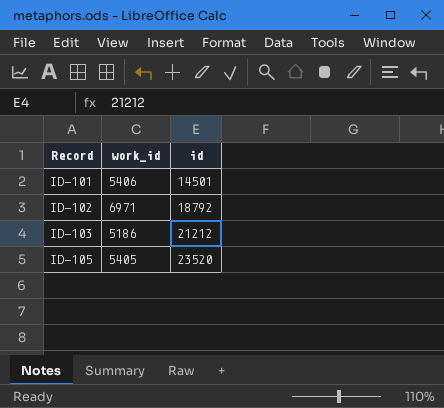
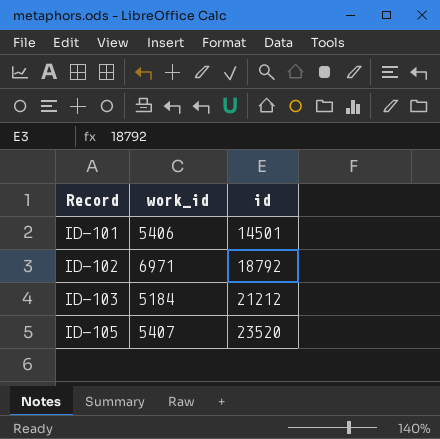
ID-103 | work_id: 5186 -> 5184
ID-105 | work_id: 5405 -> 5407

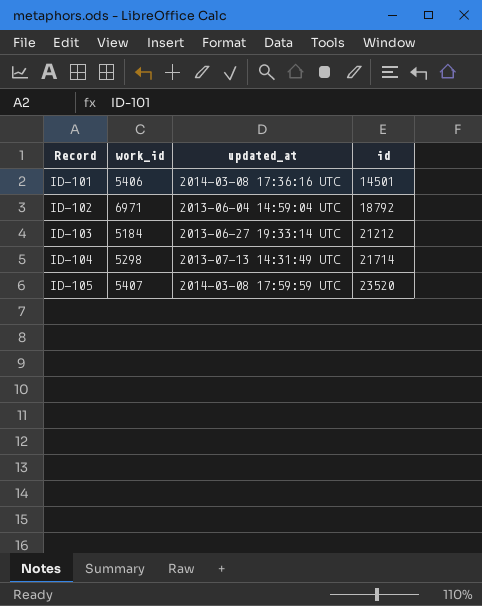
column updated_at | position: none -> 3
row ID-104: none -> 5298 | 2013-07-13 14:31:49 UTC | 21714

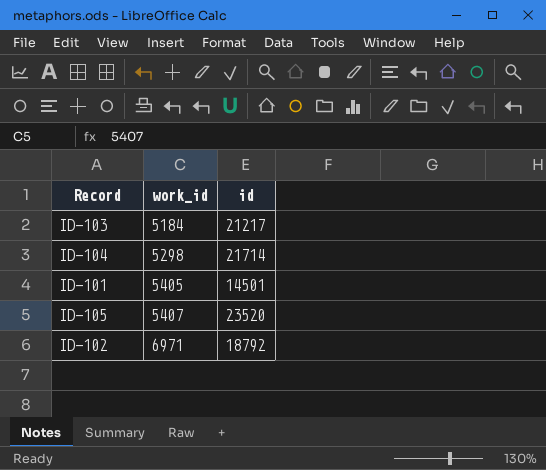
row order: Record ascending -> work_id ascending
column updated_at | position: 3 -> none
ID-103 | id: 21212 -> 21217
ID-101 | work_id: 5406 -> 5405

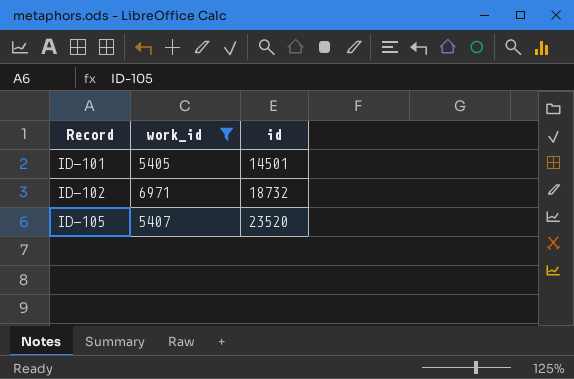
filter: none -> work_id >= 5405
row order: work_id ascending -> Record ascending
ID-102 | id: 18792 -> 18732

